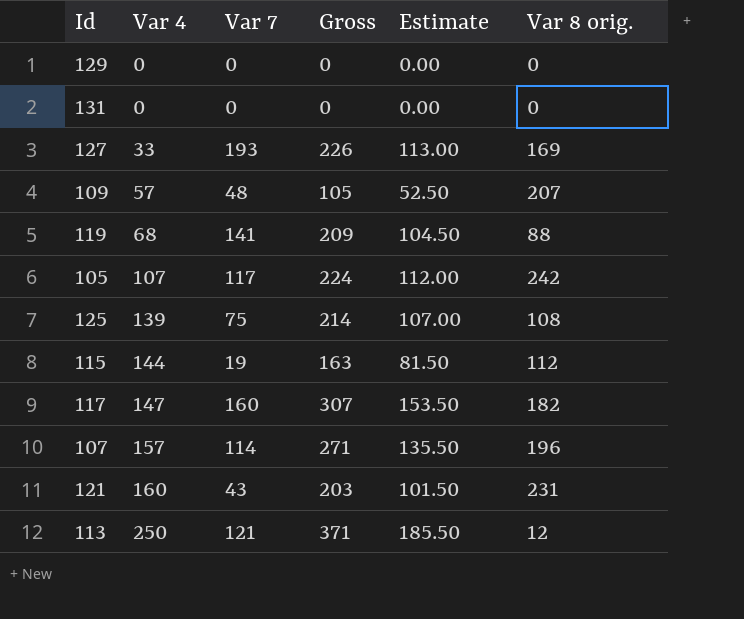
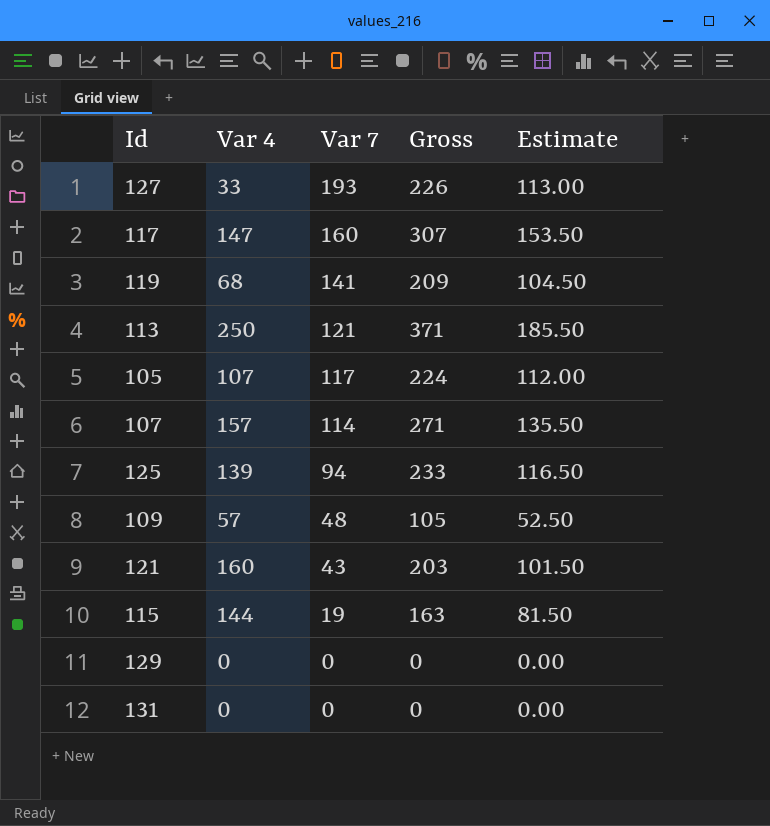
row order: Var 4 ascending -> Var 7 descending
column Var 8 orig. | position: 6 -> none
125 | Var 7: 75 -> 94
125 | Gross: 214 -> 233
125 | Estimate: 107.00 -> 116.50

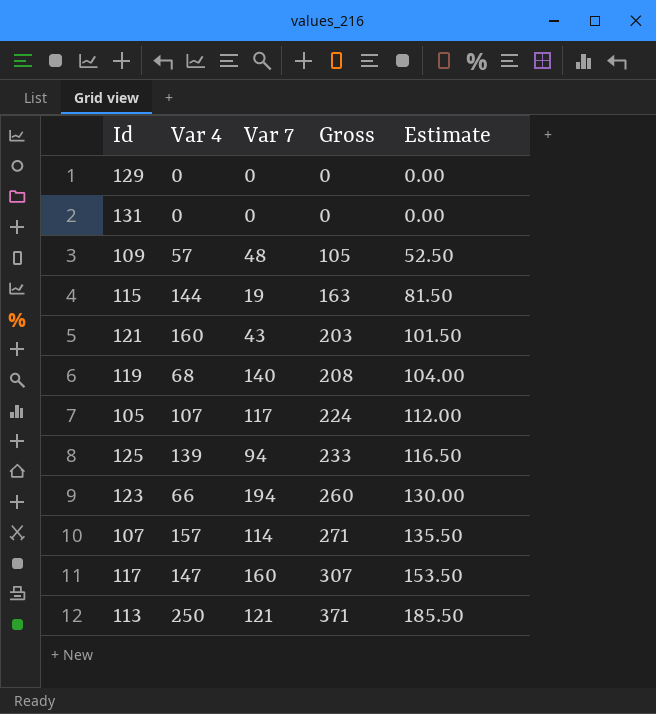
row order: Var 7 descending -> Gross ascending
row 127: 33 | 193 | 226 | 113.00 -> none
119 | Var 7: 141 -> 140
119 | Gross: 209 -> 208
119 | Estimate: 104.50 -> 104.00
row 123: none -> 66 | 194 | 260 | 130.00

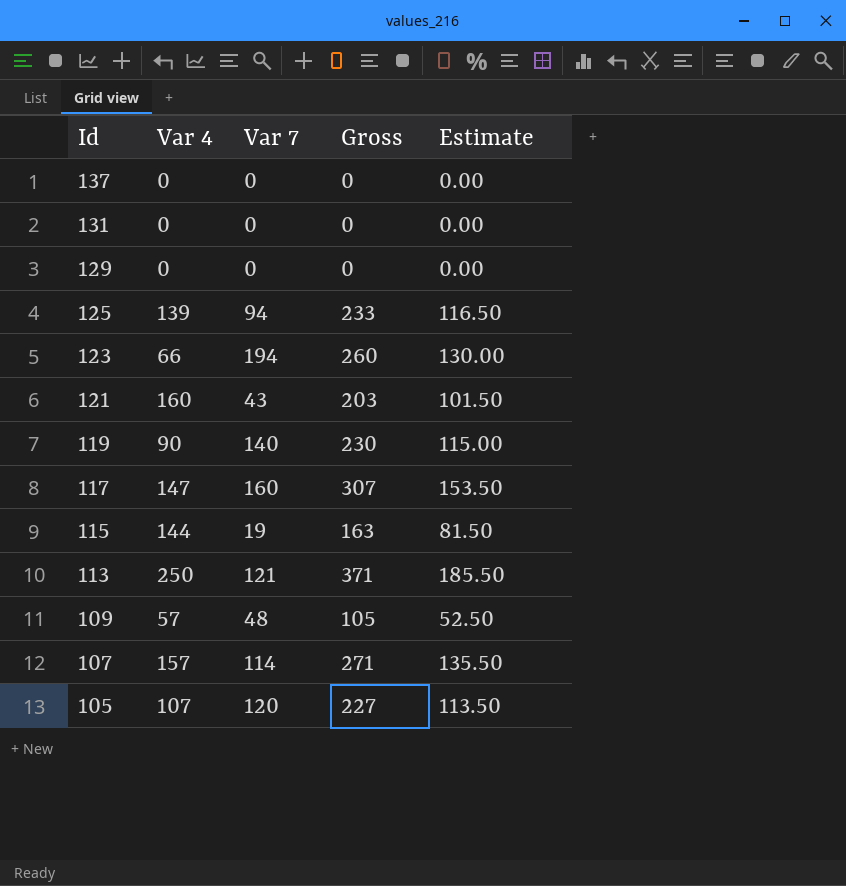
row order: Gross ascending -> Id descending
row 137: none -> 0 | 0 | 0 | 0.00
119 | Var 4: 68 -> 90
119 | Gross: 208 -> 230
119 | Estimate: 104.00 -> 115.00
105 | Var 7: 117 -> 120
105 | Gross: 224 -> 227
105 | Estimate: 112.00 -> 113.50

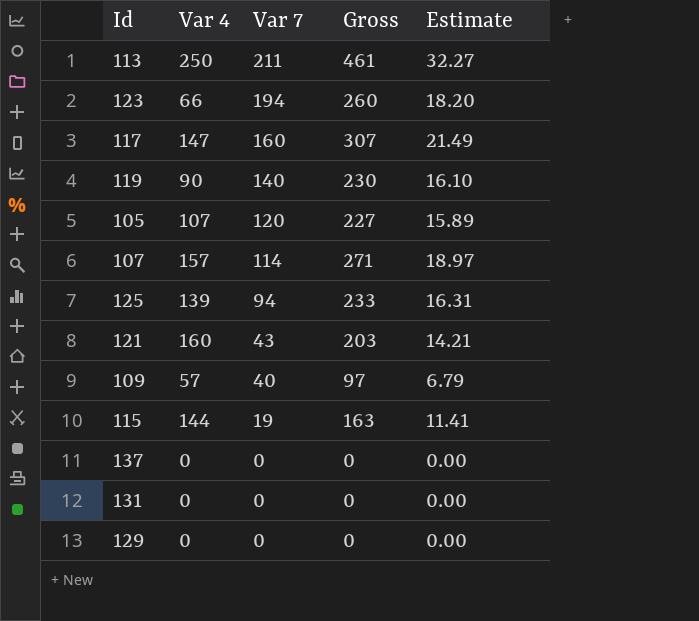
row order: Id descending -> Var 7 descending
column Estimate | formula: [Gross] * 0.5 -> [Gross] * 0.07
113 | Var 7: 121 -> 211
113 | Gross: 371 -> 461
109 | Var 7: 48 -> 40
109 | Gross: 105 -> 97

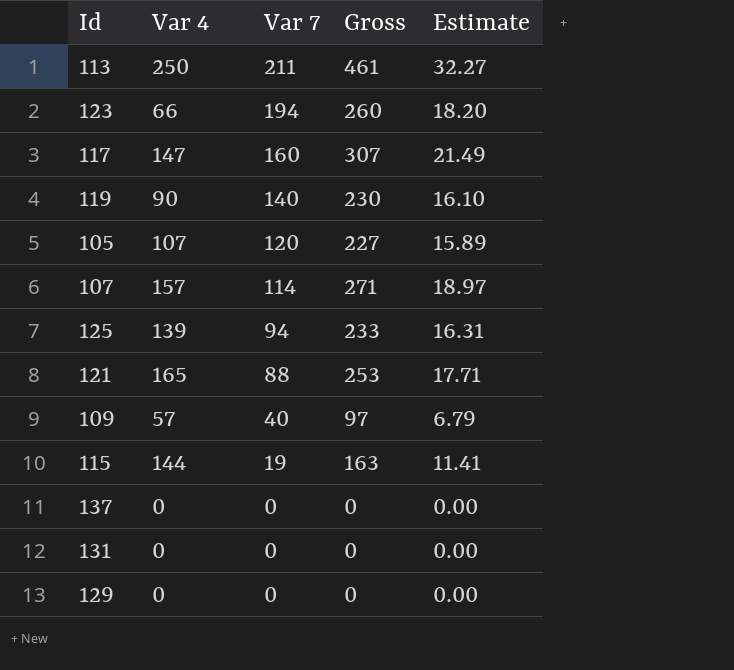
121 | Var 4: 160 -> 165
121 | Var 7: 43 -> 88
121 | Gross: 203 -> 253
121 | Estimate: 14.21 -> 17.71

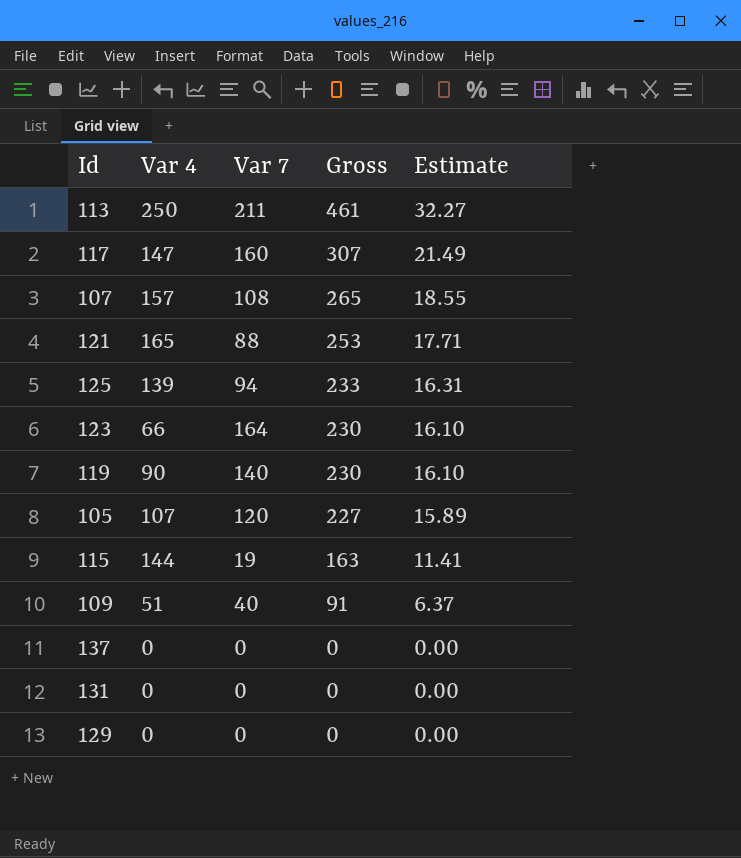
row order: Var 7 descending -> Gross descending
107 | Var 7: 114 -> 108
107 | Gross: 271 -> 265
107 | Estimate: 18.97 -> 18.55
123 | Var 7: 194 -> 164
123 | Gross: 260 -> 230
123 | Estimate: 18.20 -> 16.10
109 | Var 4: 57 -> 51
109 | Gross: 97 -> 91
109 | Estimate: 6.79 -> 6.37

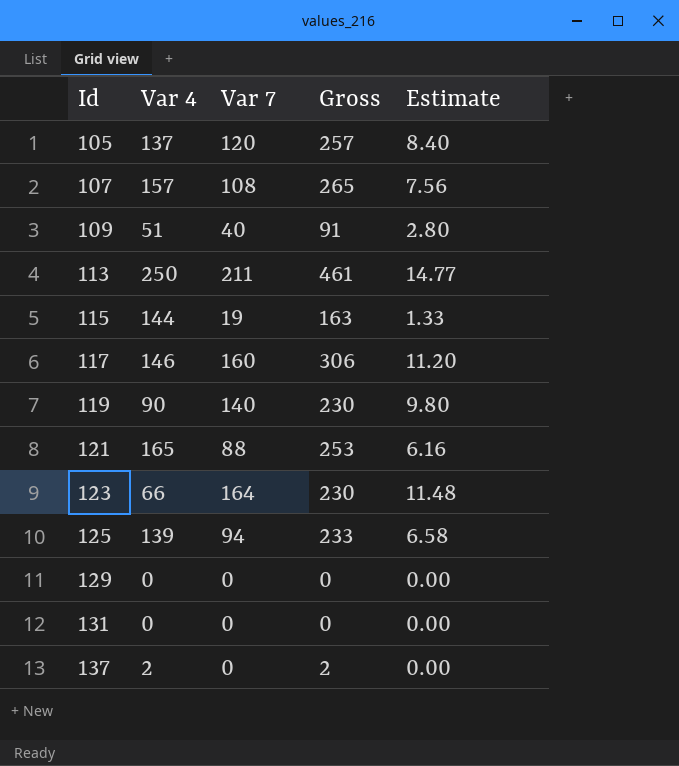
row order: Gross descending -> Id ascending
column Estimate | formula: [Gross] * 0.07 -> [Var 7] * 0.07
105 | Var 4: 107 -> 137
105 | Gross: 227 -> 257
117 | Var 4: 147 -> 146
117 | Gross: 307 -> 306
137 | Var 4: 0 -> 2
137 | Gross: 0 -> 2

